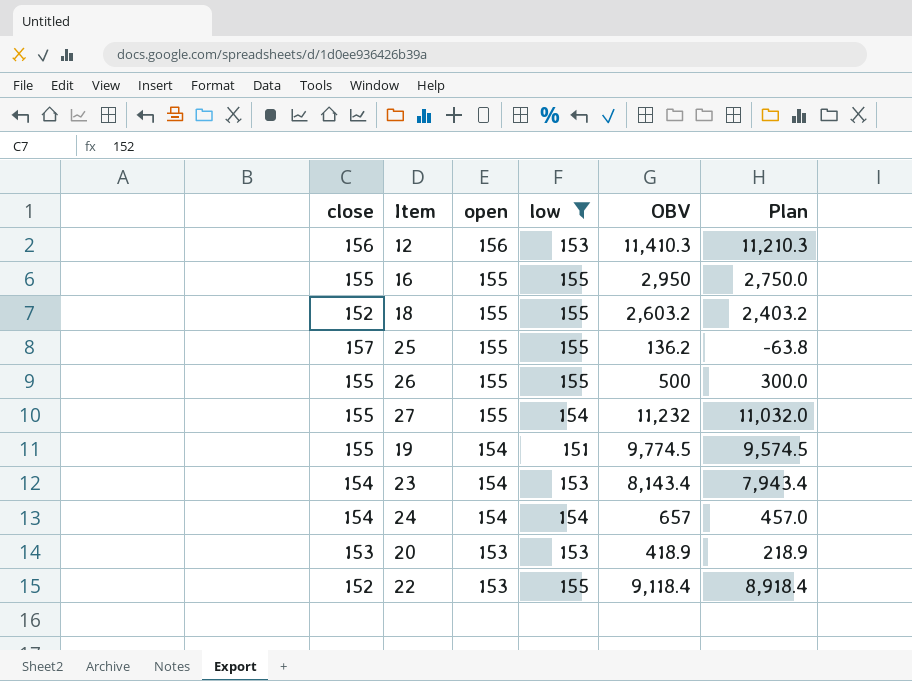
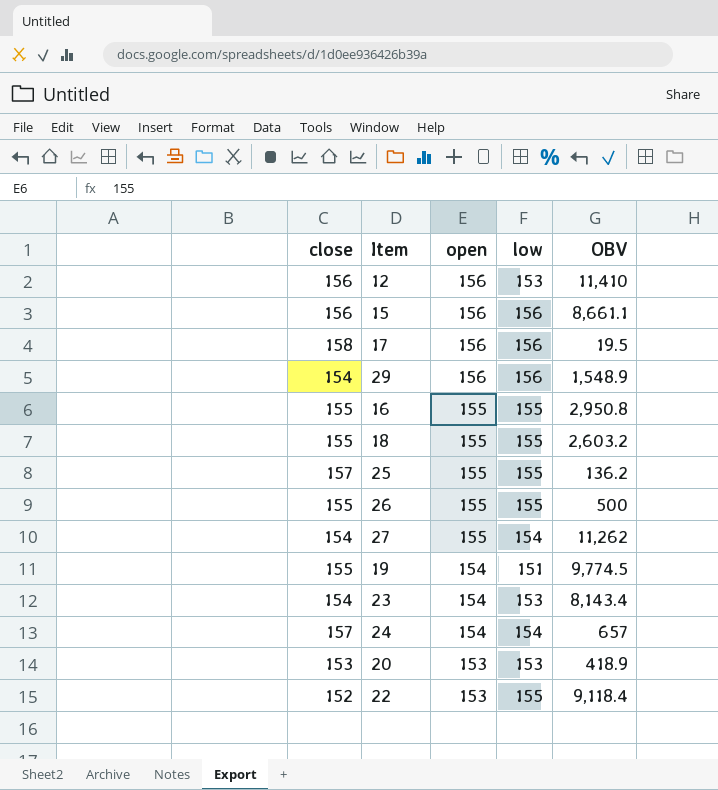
filter: low != 156 -> none
column Plan | formula: [OBV] - 200 -> none
12 | OBV: 11,410.3 -> 11,410
16 | OBV: 2,950 -> 2,950.8
18 | close: 152 -> 155
27 | close: 155 -> 154
27 | OBV: 11,232 -> 11,262
24 | close: 154 -> 157

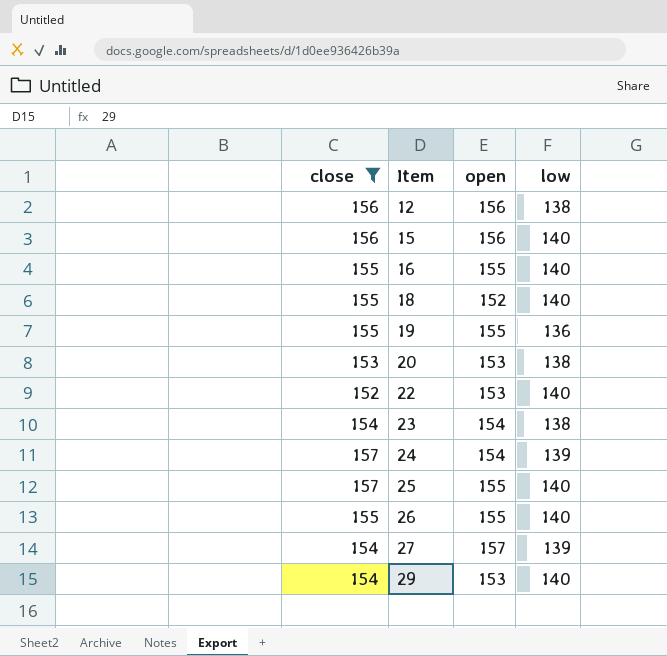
filter: none -> close != 158
row order: open descending -> Item ascending
column OBV | position: 5 -> none
12 | low: 153 -> 138
15 | low: 156 -> 140
16 | low: 155 -> 140
18 | open: 155 -> 152
18 | low: 155 -> 140
19 | open: 154 -> 155
19 | low: 151 -> 136
20 | low: 153 -> 138
22 | low: 155 -> 140
23 | low: 153 -> 138
24 | low: 154 -> 139
25 | low: 155 -> 140
26 | low: 155 -> 140
27 | open: 155 -> 157
27 | low: 154 -> 139
29 | open: 156 -> 153
29 | low: 156 -> 140

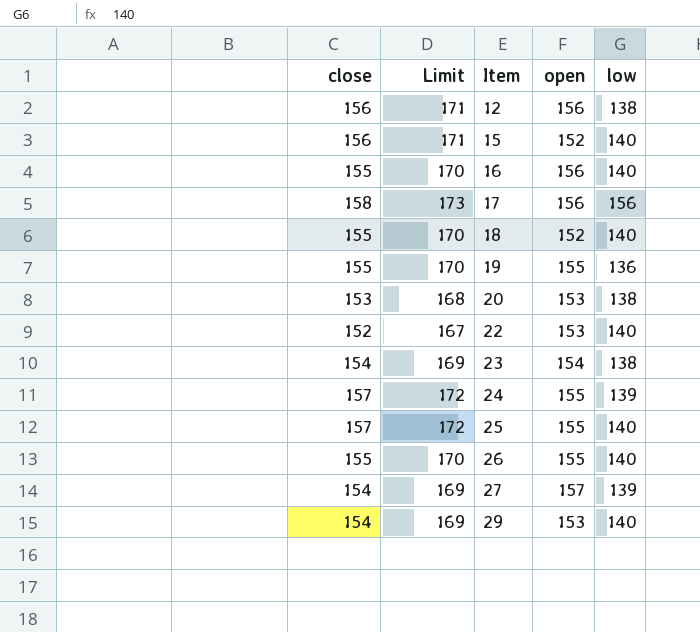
filter: close != 158 -> none
column Limit | formula: none -> [close] + 15
15 | open: 156 -> 152
16 | open: 155 -> 156
24 | open: 154 -> 155

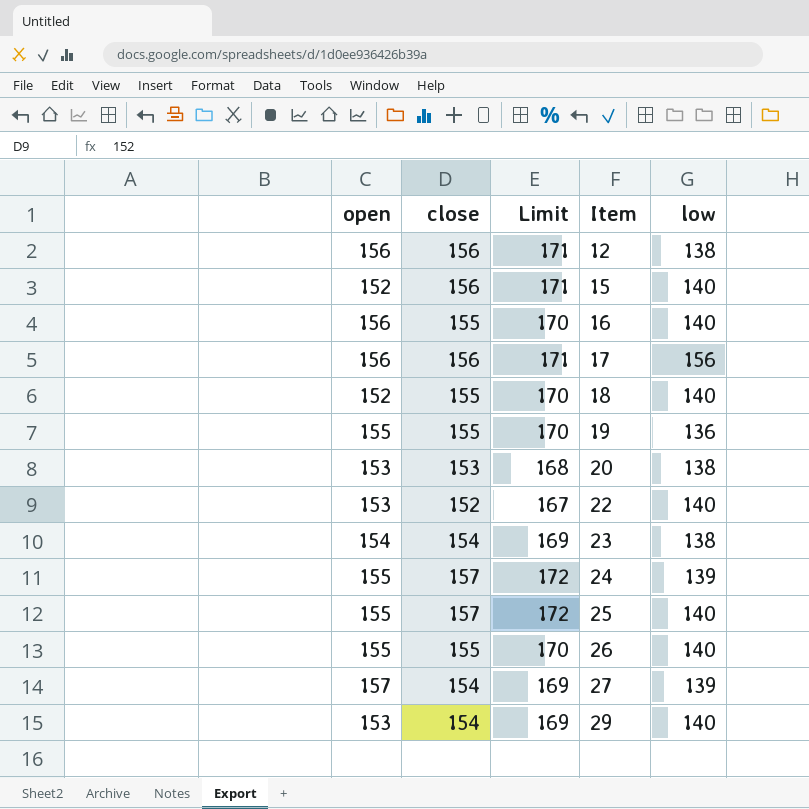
column open | position: 4 -> 1
17 | close: 158 -> 156
17 | Limit: 173 -> 171

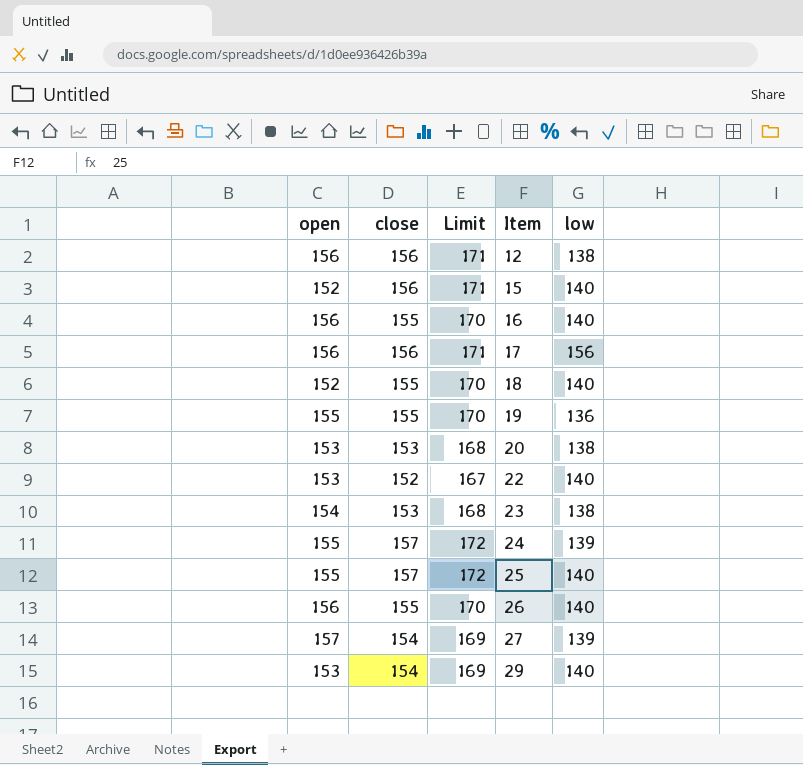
23 | close: 154 -> 153
23 | Limit: 169 -> 168
26 | open: 155 -> 156

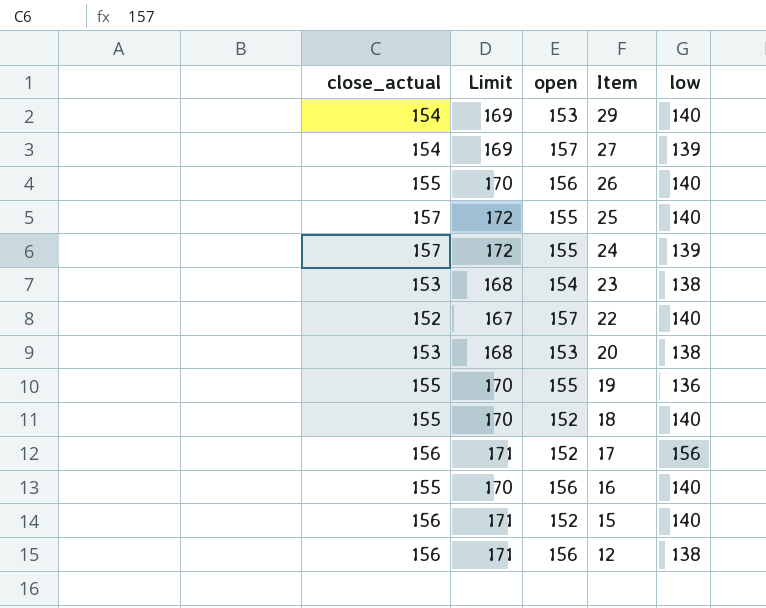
row order: Item ascending -> Item descending
column name: close -> close_actual
column open | position: 1 -> 3
22 | open: 153 -> 157
17 | open: 156 -> 152

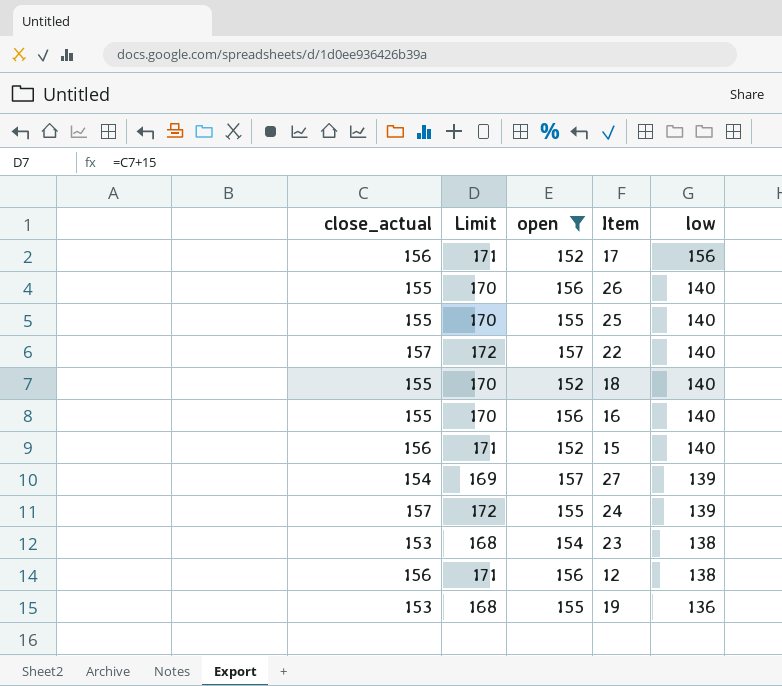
filter: none -> open != 153
row order: Item descending -> low descending
25 | close_actual: 157 -> 155
25 | Limit: 172 -> 170
22 | close_actual: 152 -> 157
22 | Limit: 167 -> 172
19 | close_actual: 155 -> 153
19 | Limit: 170 -> 168

